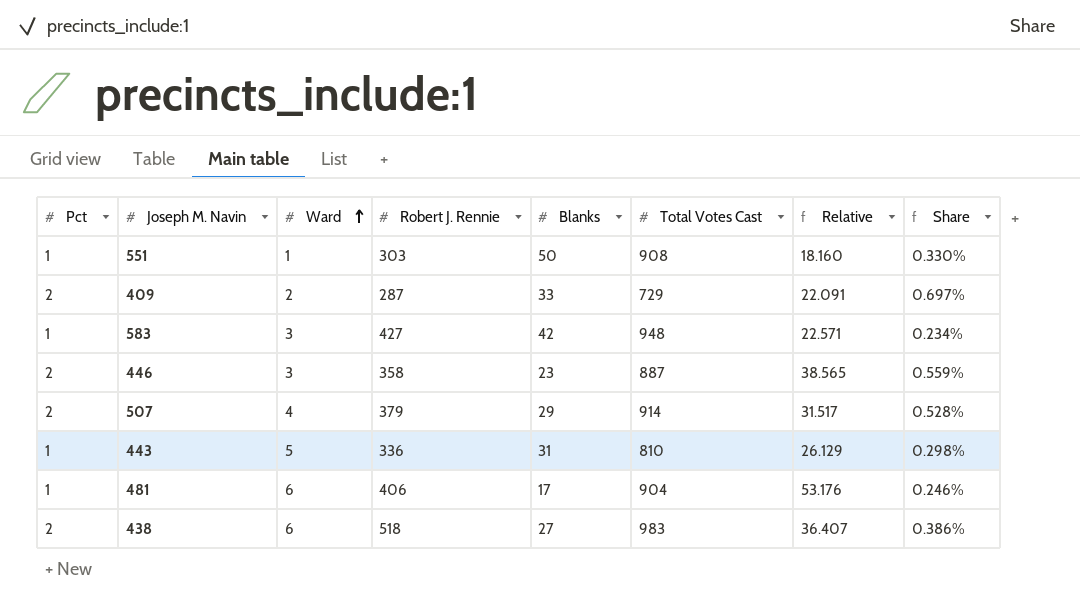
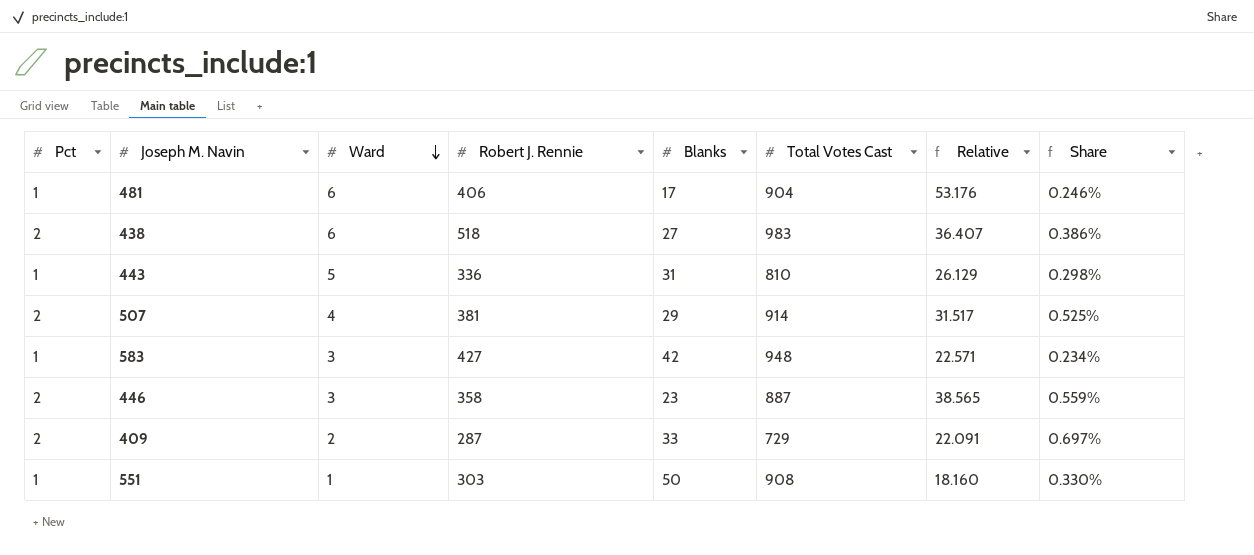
row order: Ward ascending -> Ward descending
507 | Robert J. Rennie: 379 -> 381
507 | Share: 0.528% -> 0.525%

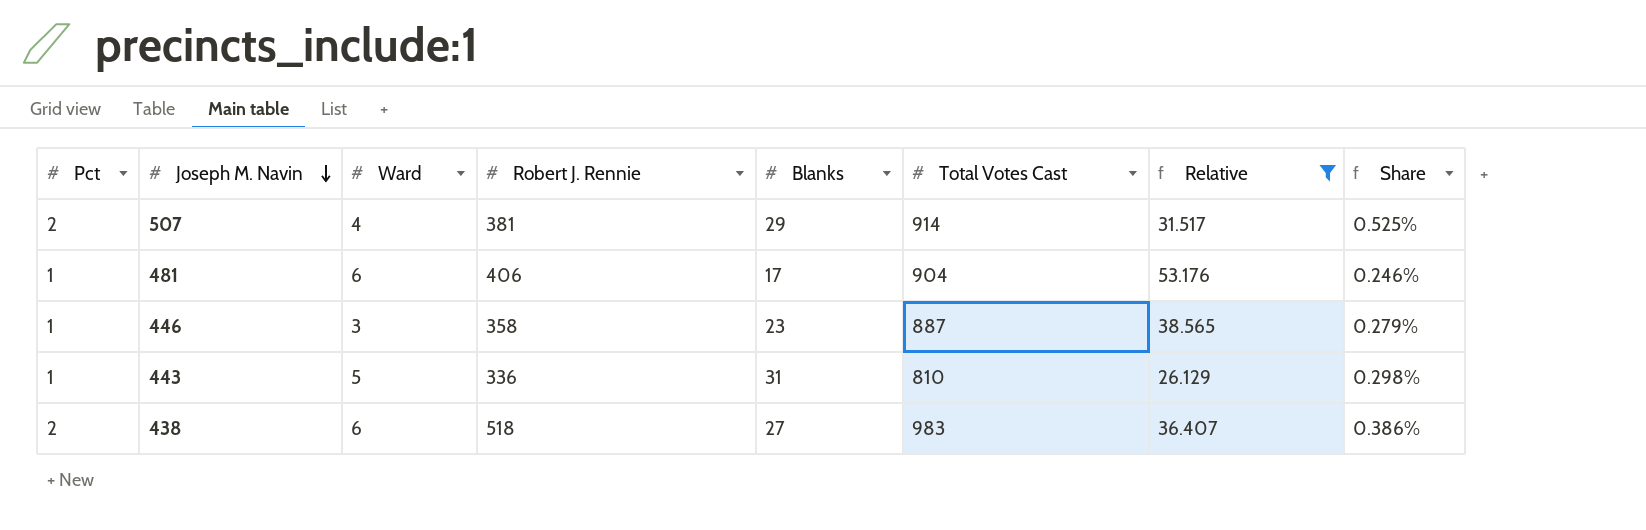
filter: none -> Relative >= 26.129
row order: Ward descending -> Joseph M. Navin descending
446 | Pct: 2 -> 1
446 | Share: 0.559% -> 0.279%

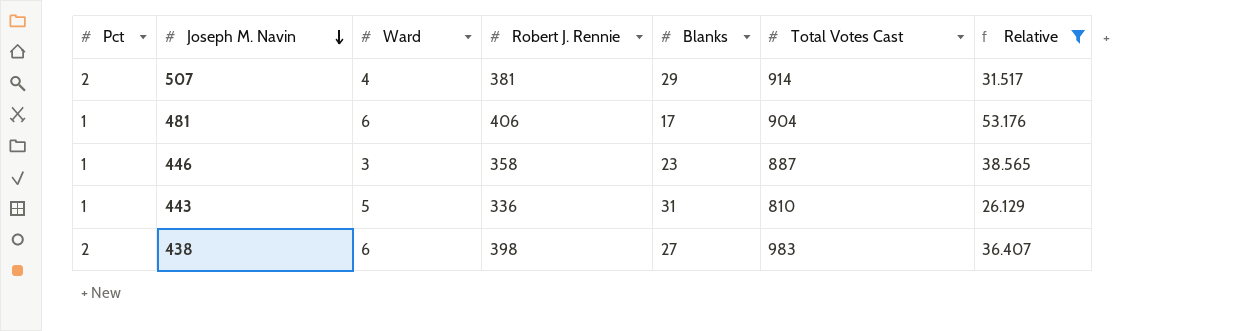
column Share | formula: [Pct] / [Robert J. Rennie] -> none
438 | Robert J. Rennie: 518 -> 398

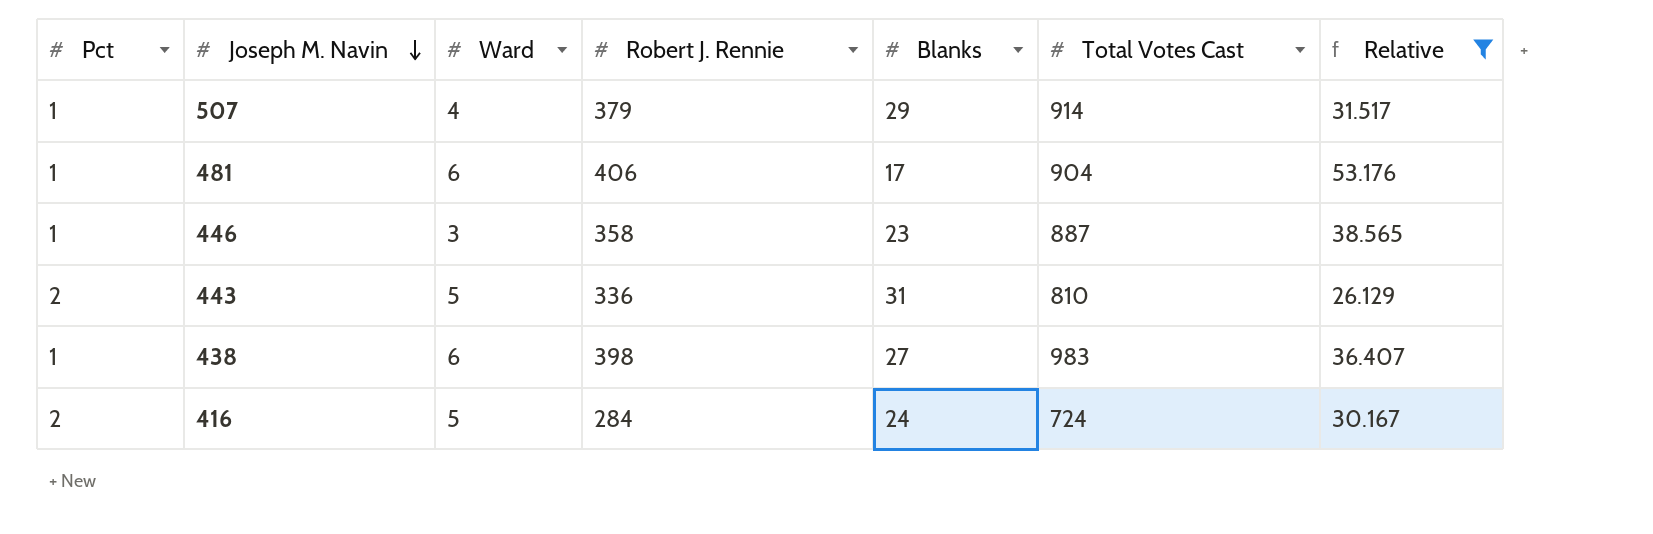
507 | Pct: 2 -> 1
507 | Robert J. Rennie: 381 -> 379
443 | Pct: 1 -> 2
438 | Pct: 2 -> 1
row 416: none -> 2 | 5 | 284 | 24 | 724 | 30.167

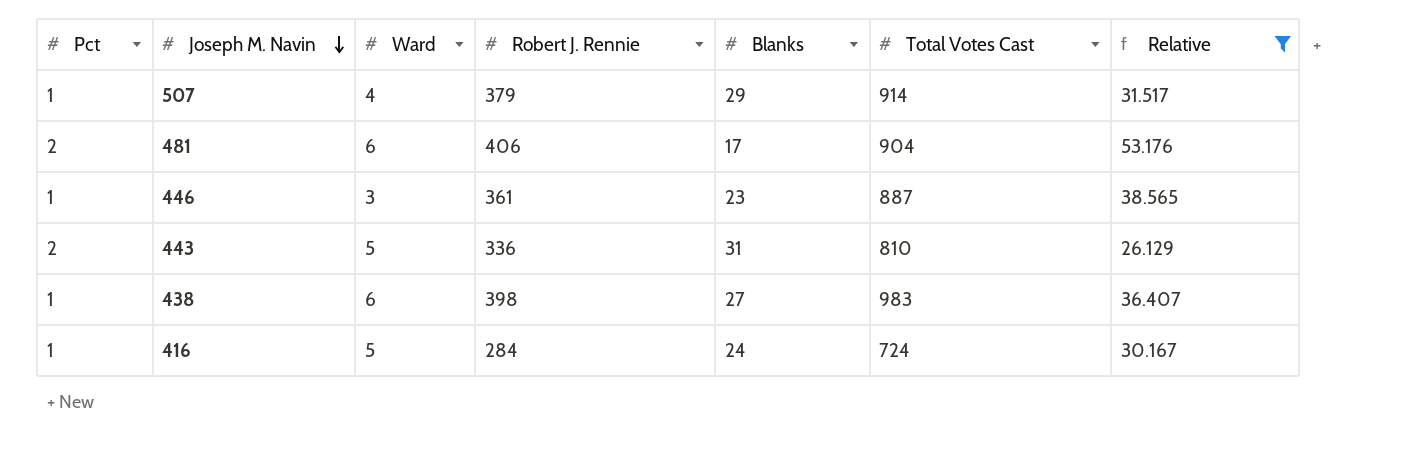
481 | Pct: 1 -> 2
446 | Robert J. Rennie: 358 -> 361
416 | Pct: 2 -> 1

